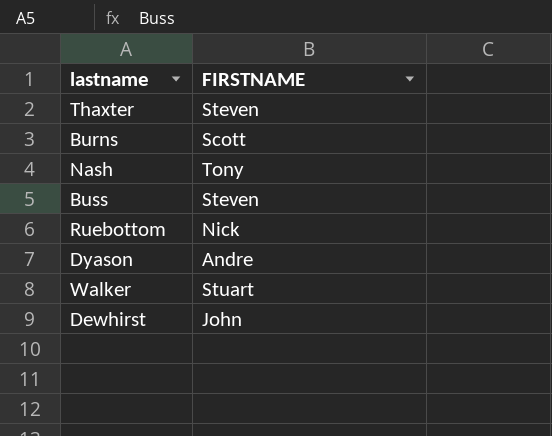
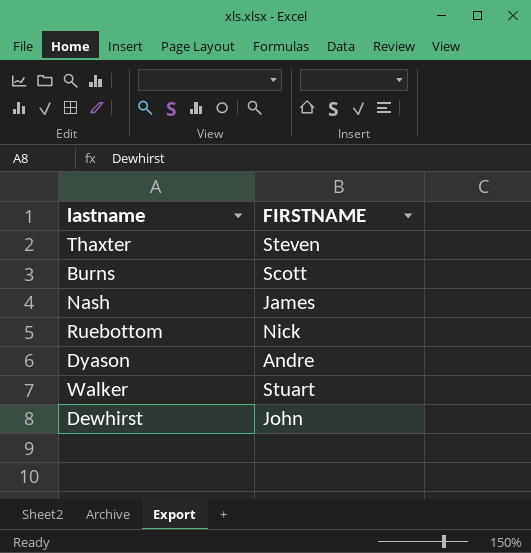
row Buss: Steven -> none
Nash | FIRSTNAME: Tony -> James

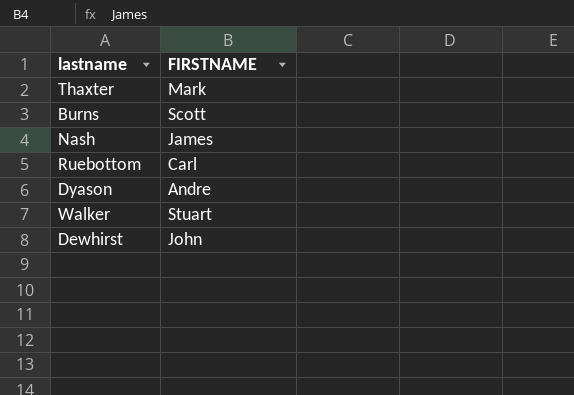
Thaxter | FIRSTNAME: Steven -> Mark
Ruebottom | FIRSTNAME: Nick -> Carl

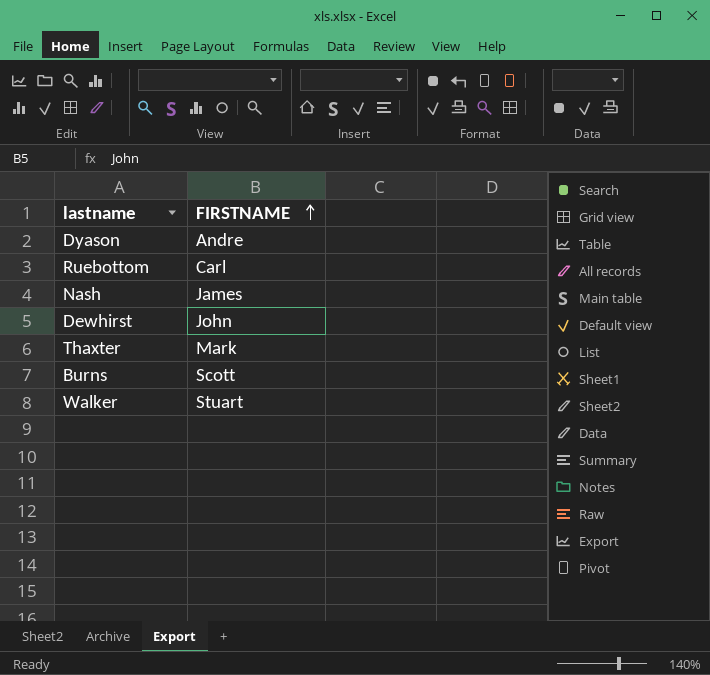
row order: none -> FIRSTNAME ascending

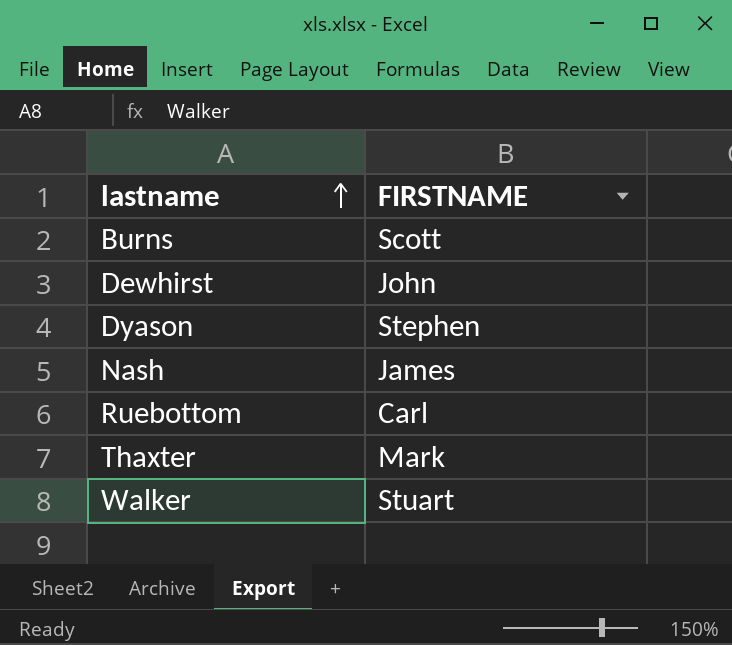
row order: FIRSTNAME ascending -> lastname ascending
Dyason | FIRSTNAME: Andre -> Stephen

